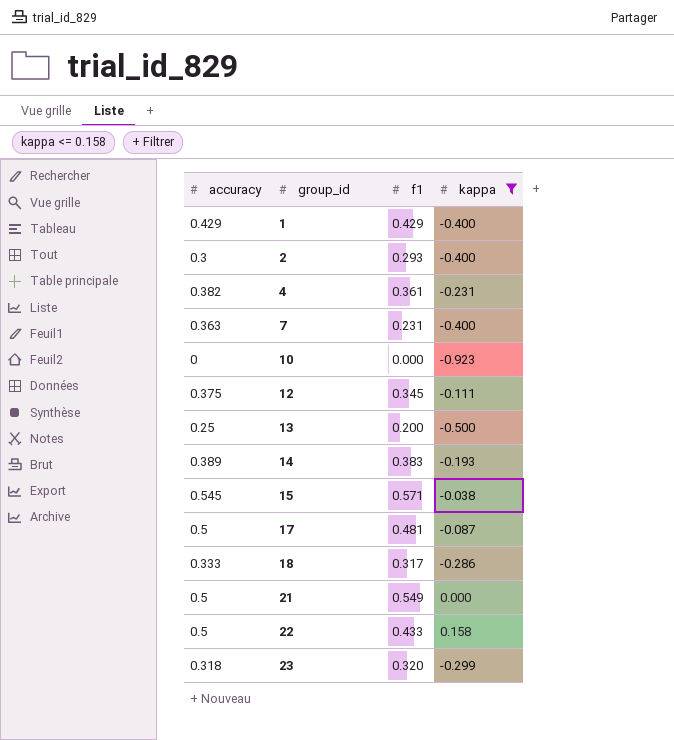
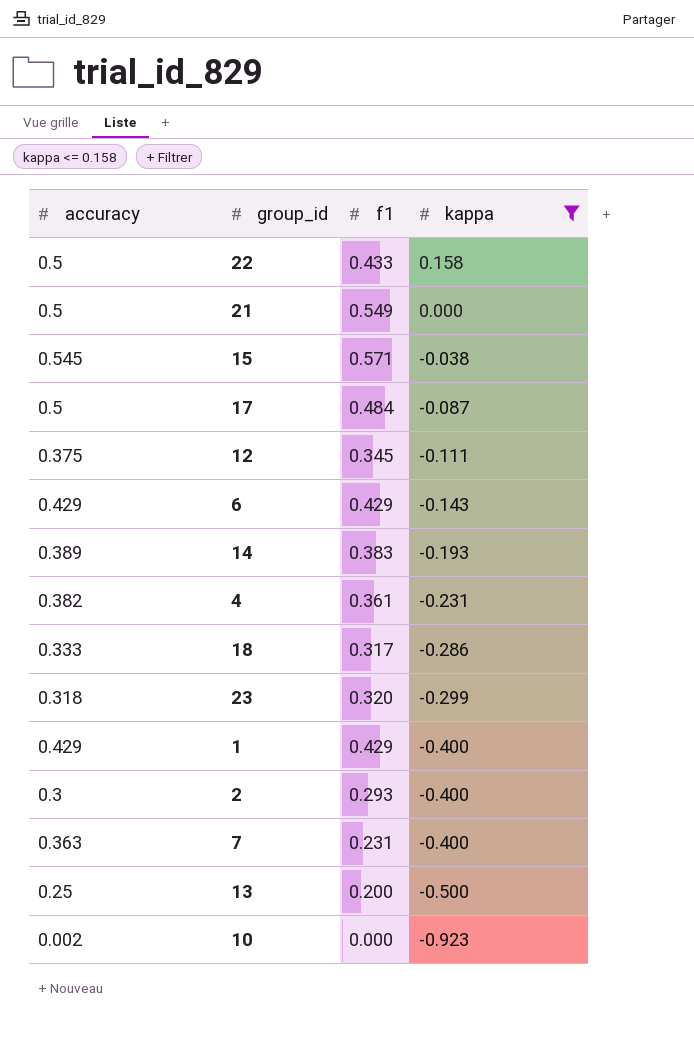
row order: group_id ascending -> kappa descending
17 | f1: 0.481 -> 0.484
row 6: none -> 0.429 | 0.429 | -0.143
10 | accuracy: 0 -> 0.002

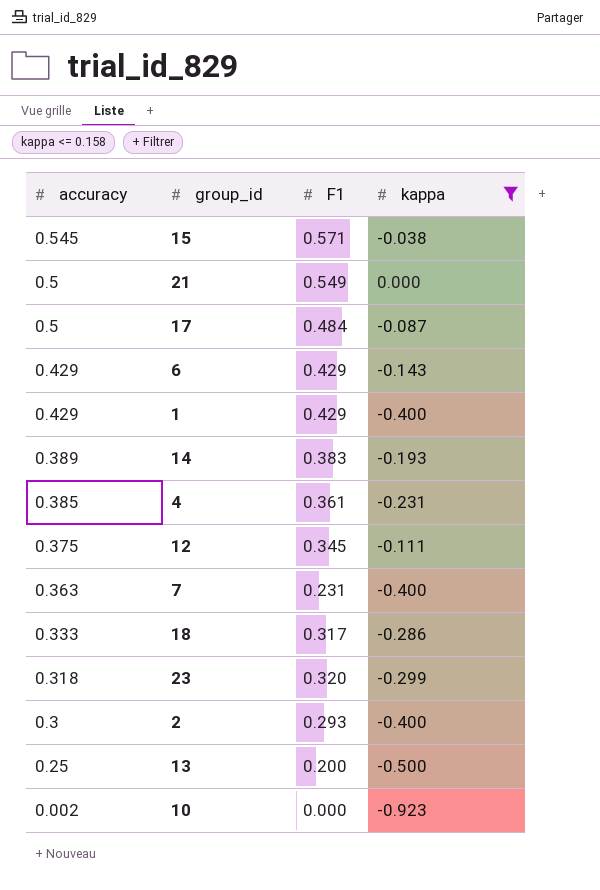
row order: kappa descending -> accuracy descending
column name: f1 -> F1
row 22: 0.5 | 0.433 | 0.158 -> none
4 | accuracy: 0.382 -> 0.385

